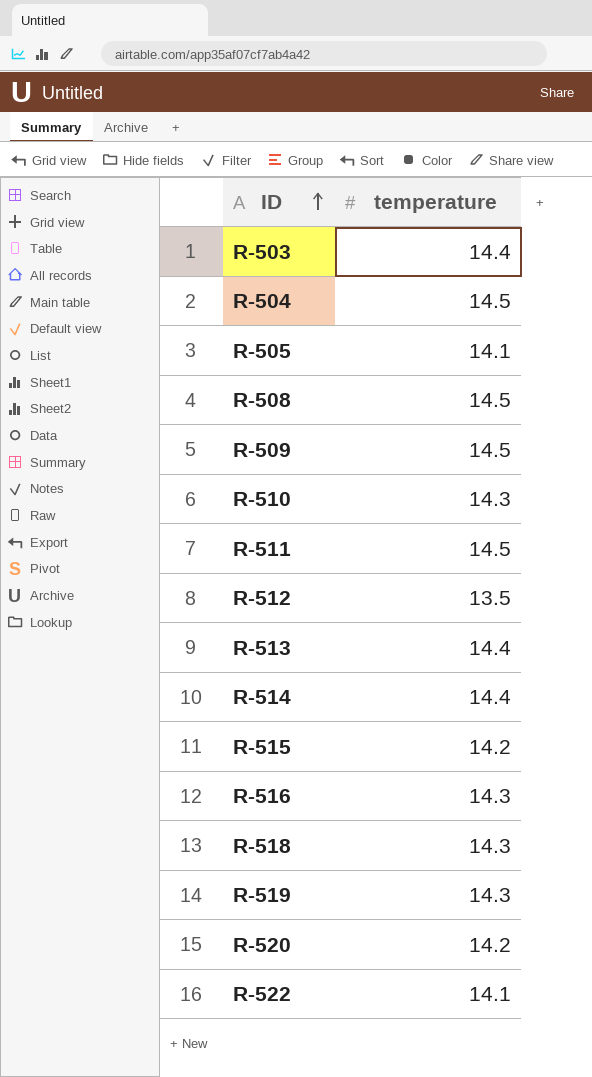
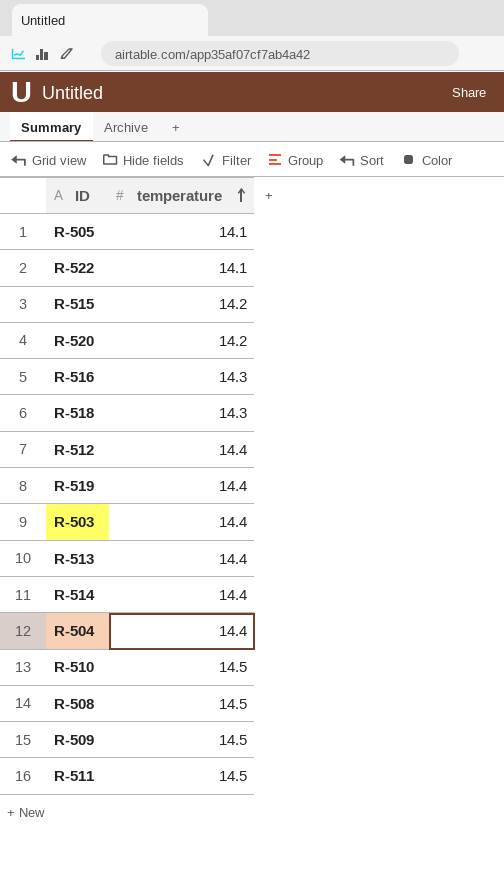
row order: ID ascending -> temperature ascending
R-512 | temperature: 13.5 -> 14.4
R-519 | temperature: 14.3 -> 14.4
R-504 | temperature: 14.5 -> 14.4
R-510 | temperature: 14.3 -> 14.5

